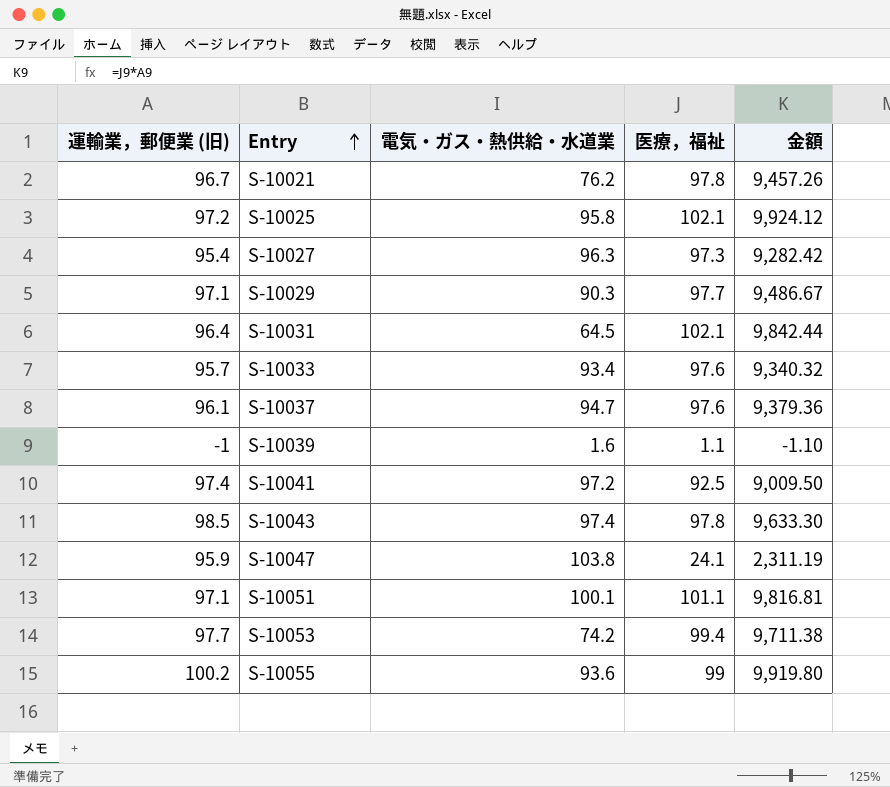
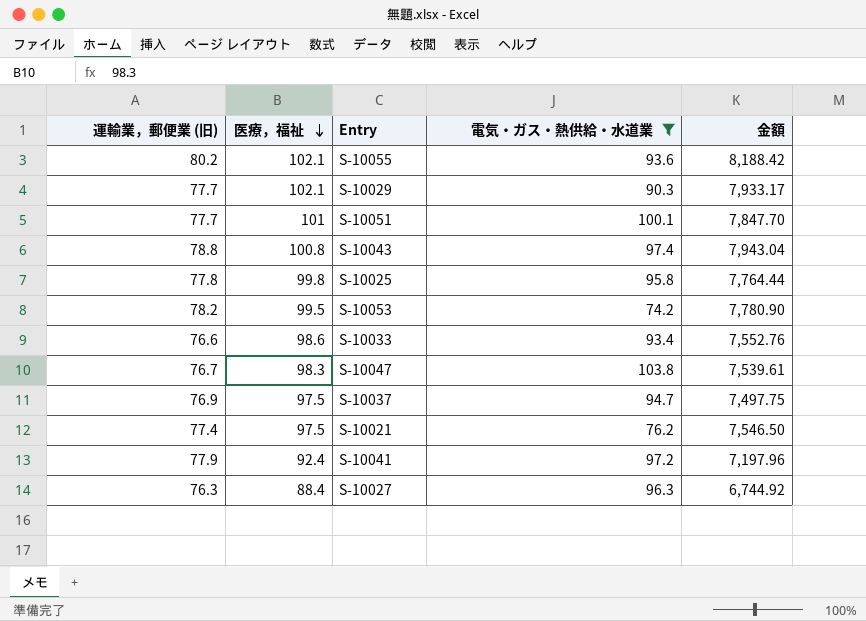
filter: none -> 電気・ガス・熱供給・水道業 >= 74.2
row order: Entry ascending -> 医療，福祉 descending
column 医療，福祉 | position: 4 -> 2
S-10055 | 運輸業，郵便業 (旧): 100.2 -> 80.2
S-10055 | 医療，福祉: 99 -> 102.1
S-10055 | 金額: 9,919.80 -> 8,188.42
S-10029 | 運輸業，郵便業 (旧): 97.1 -> 77.7
S-10029 | 医療，福祉: 97.7 -> 102.1
S-10029 | 金額: 9,486.67 -> 7,933.17
S-10051 | 運輸業，郵便業 (旧): 97.1 -> 77.7
S-10051 | 医療，福祉: 101.1 -> 101
S-10051 | 金額: 9,816.81 -> 7,847.70
S-10043 | 運輸業，郵便業 (旧): 98.5 -> 78.8
S-10043 | 医療，福祉: 97.8 -> 100.8
S-10043 | 金額: 9,633.30 -> 7,943.04
S-10025 | 運輸業，郵便業 (旧): 97.2 -> 77.8
S-10025 | 医療，福祉: 102.1 -> 99.8
S-10025 | 金額: 9,924.12 -> 7,764.44
S-10053 | 運輸業，郵便業 (旧): 97.7 -> 78.2
S-10053 | 医療，福祉: 99.4 -> 99.5
S-10053 | 金額: 9,711.38 -> 7,780.90
S-10033 | 運輸業，郵便業 (旧): 95.7 -> 76.6
S-10033 | 医療，福祉: 97.6 -> 98.6
S-10033 | 金額: 9,340.32 -> 7,552.76
S-10047 | 運輸業，郵便業 (旧): 95.9 -> 76.7
S-10047 | 医療，福祉: 24.1 -> 98.3
S-10047 | 金額: 2,311.19 -> 7,539.61
S-10037 | 運輸業，郵便業 (旧): 96.1 -> 76.9
S-10037 | 医療，福祉: 97.6 -> 97.5
S-10037 | 金額: 9,379.36 -> 7,497.75
S-10021 | 運輸業，郵便業 (旧): 96.7 -> 77.4
S-10021 | 医療，福祉: 97.8 -> 97.5
S-10021 | 金額: 9,457.26 -> 7,546.50
S-10041 | 運輸業，郵便業 (旧): 97.4 -> 77.9
S-10041 | 医療，福祉: 92.5 -> 92.4
S-10041 | 金額: 9,009.50 -> 7,197.96
S-10027 | 運輸業，郵便業 (旧): 95.4 -> 76.3
S-10027 | 医療，福祉: 97.3 -> 88.4
S-10027 | 金額: 9,282.42 -> 6,744.92

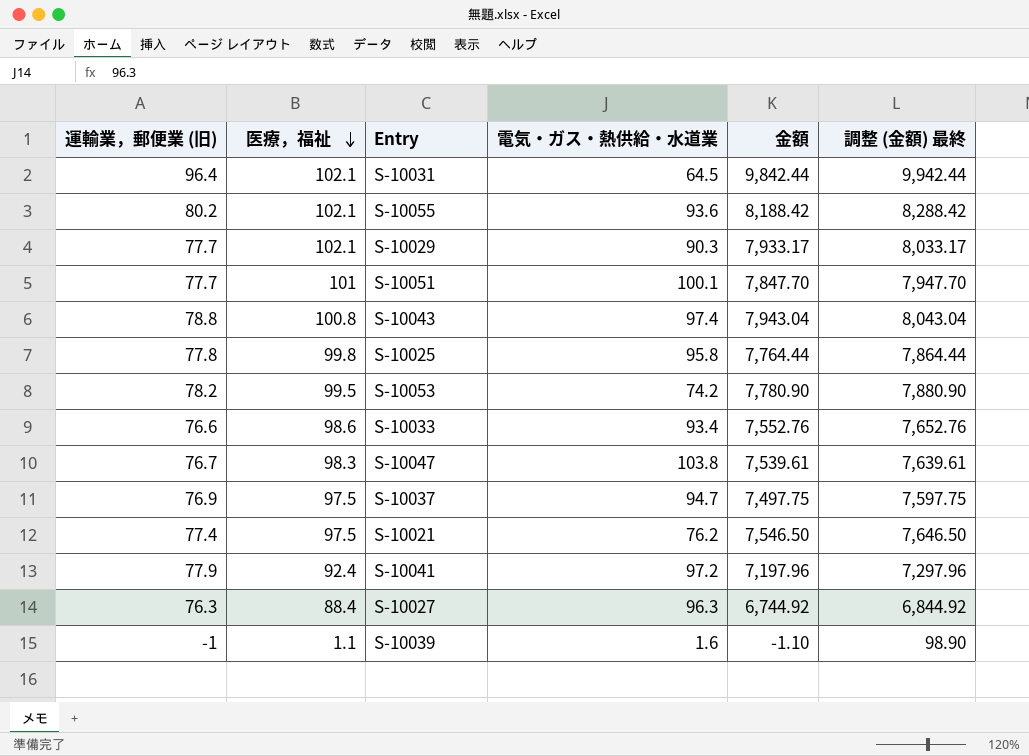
filter: 電気・ガス・熱供給・水道業 >= 74.2 -> none
column 調整 (金額) 最終 | formula: none -> [金額] + 100

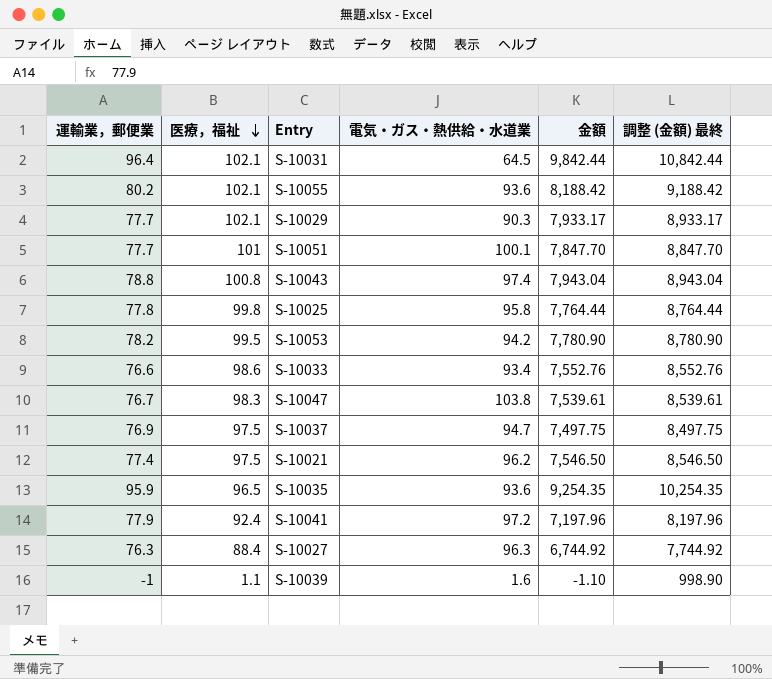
column name: 運輸業，郵便業 (旧) -> 運輸業，郵便業
column 調整 (金額) 最終 | formula: [金額] + 100 -> [金額] + 1000
S-10053 | 電気・ガス・熱供給・水道業: 74.2 -> 94.2
S-10021 | 電気・ガス・熱供給・水道業: 76.2 -> 96.2
row S-10035: none -> 95.9 | 96.5 | 93.6 | 9,254.35 | 10,254.35

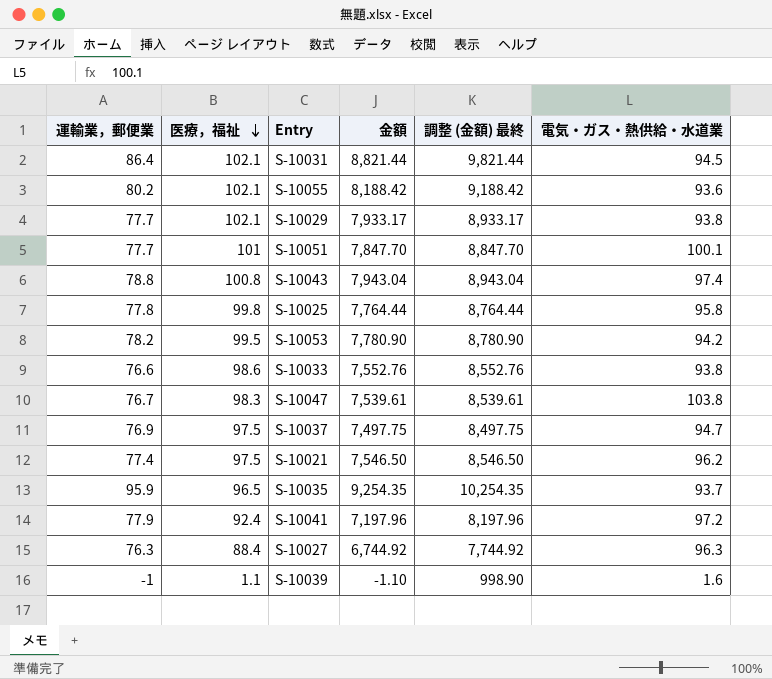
column 電気・ガス・熱供給・水道業 | position: 4 -> 6
S-10031 | 運輸業，郵便業: 96.4 -> 86.4
S-10031 | 金額: 9,842.44 -> 8,821.44
S-10031 | 調整 (金額) 最終: 10,842.44 -> 9,821.44
S-10031 | 電気・ガス・熱供給・水道業: 64.5 -> 94.5
S-10029 | 電気・ガス・熱供給・水道業: 90.3 -> 93.8
S-10033 | 電気・ガス・熱供給・水道業: 93.4 -> 93.8
S-10035 | 電気・ガス・熱供給・水道業: 93.6 -> 93.7

